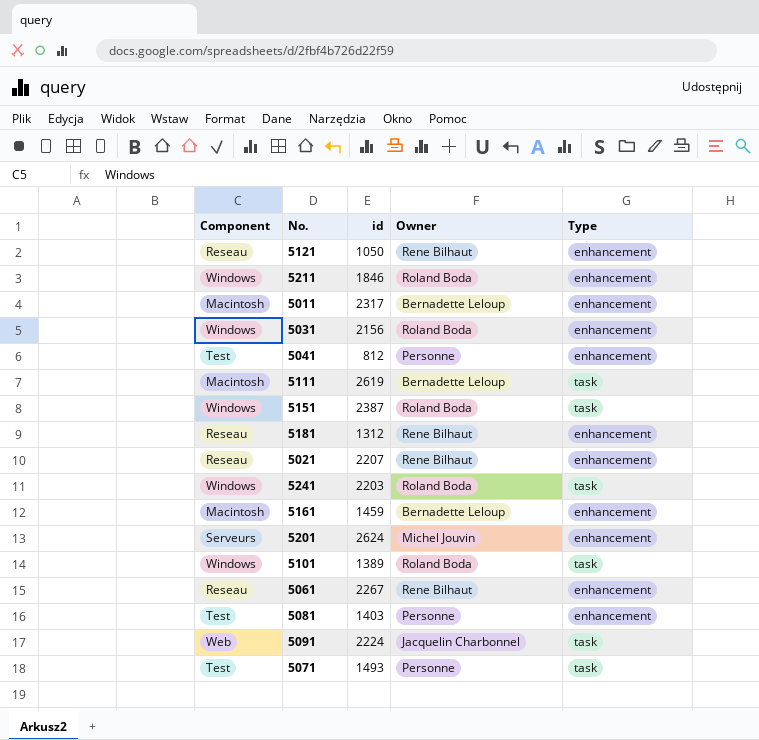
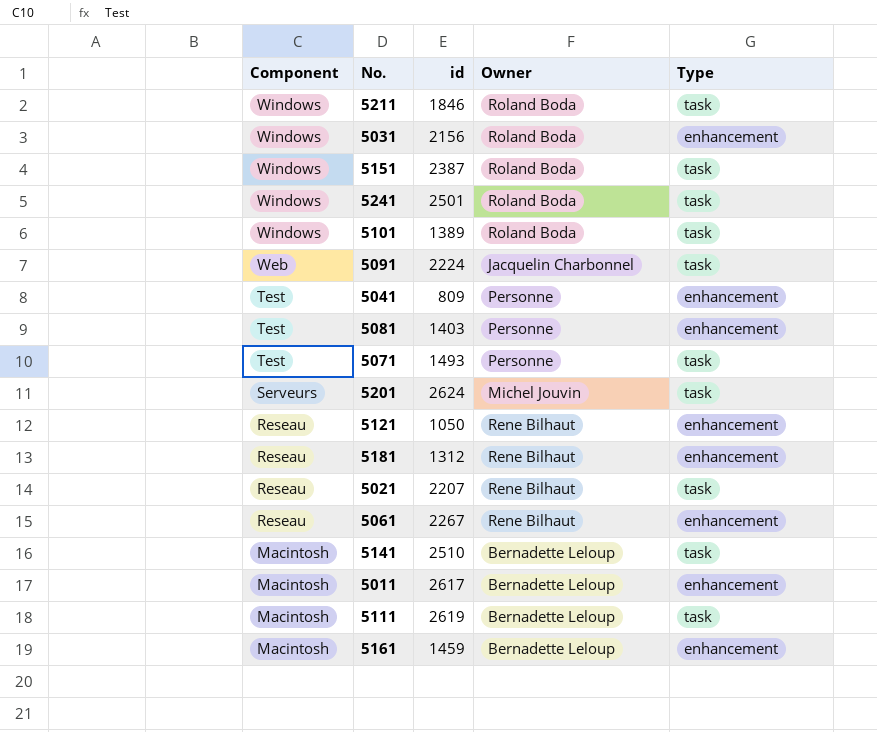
row order: none -> Component descending
5211 | Type: enhancement -> task
5241 | id: 2203 -> 2501
5041 | id: 812 -> 809
5201 | Type: enhancement -> task
5021 | Type: enhancement -> task
row 5141: none -> Macintosh | 2510 | Bernadette Leloup | task
5011 | id: 2317 -> 2617

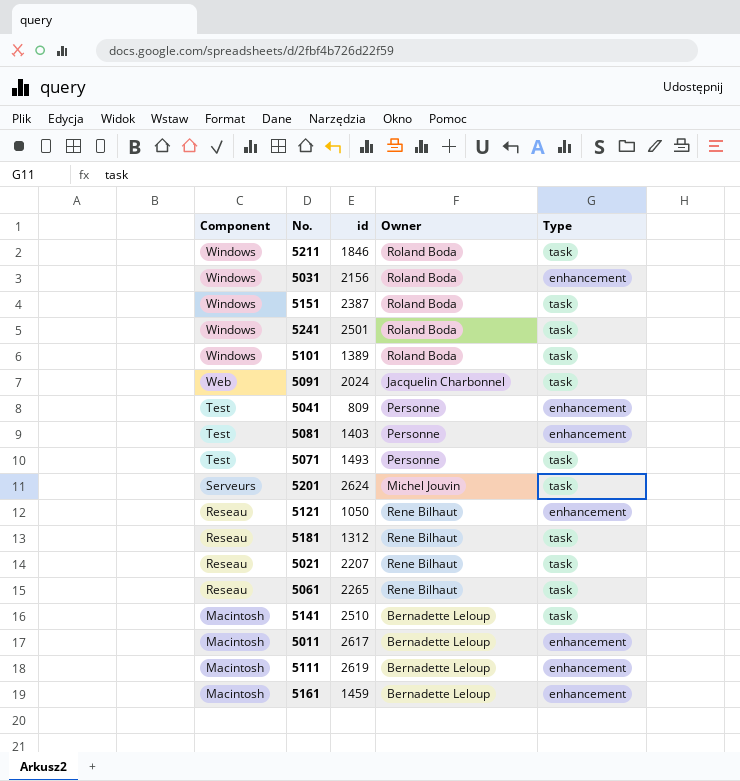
5091 | id: 2224 -> 2024
5181 | Type: enhancement -> task
5061 | id: 2267 -> 2265
5061 | Type: enhancement -> task
5111 | Type: task -> enhancement

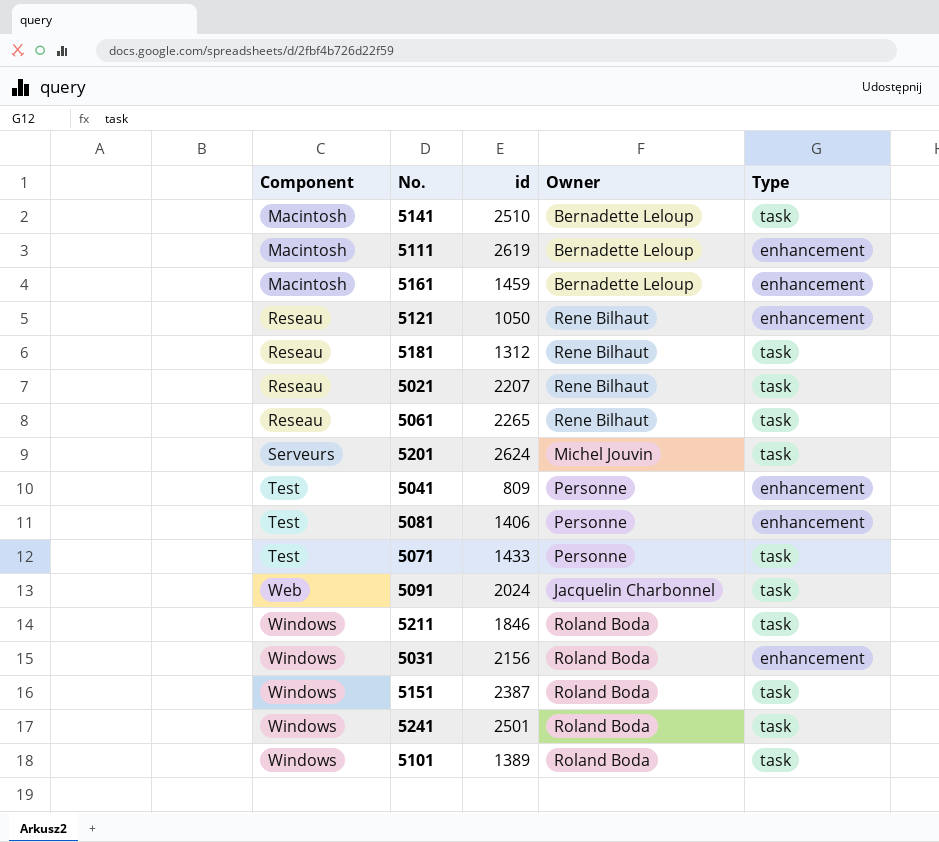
row order: Component descending -> Component ascending
row 5011: Macintosh | 2617 | Bernadette Leloup | enhancement -> none
5081 | id: 1403 -> 1406
5071 | id: 1493 -> 1433

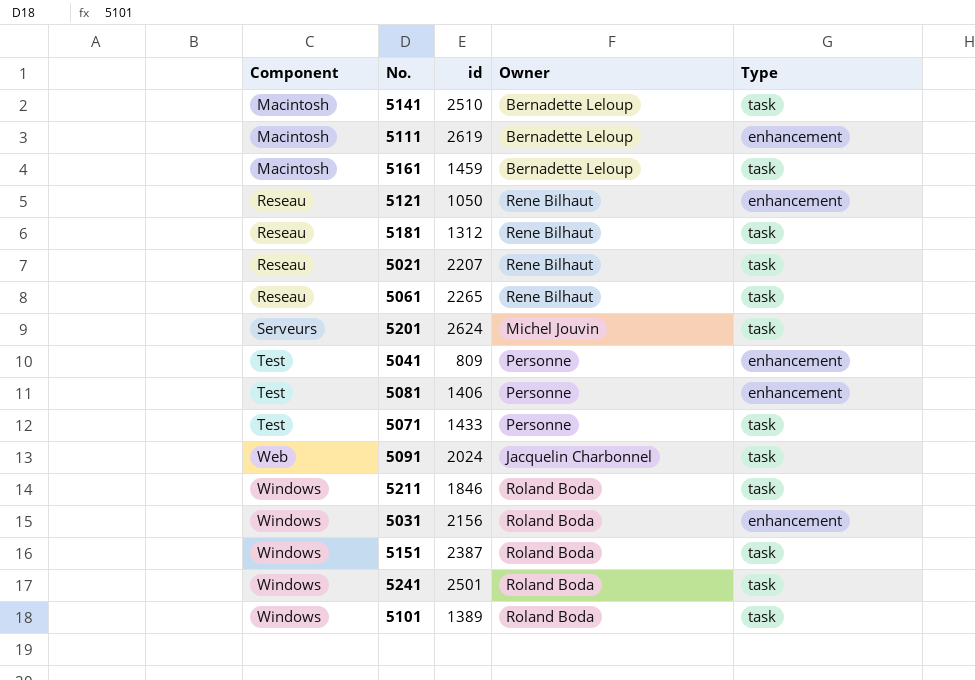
5161 | Type: enhancement -> task

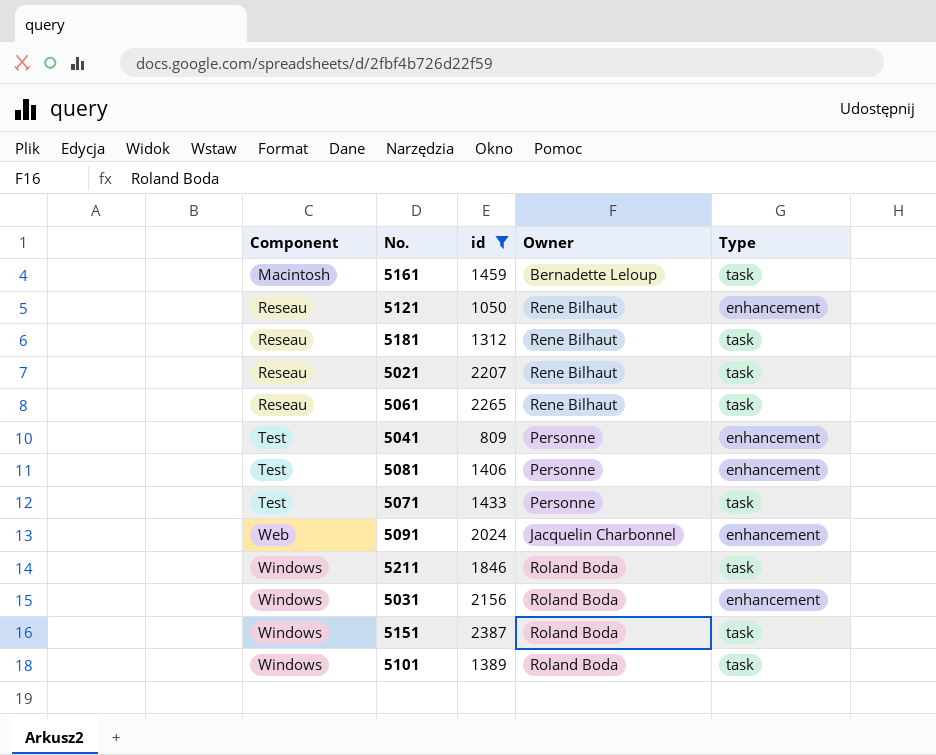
filter: none -> id <= 2387
5091 | Type: task -> enhancement

